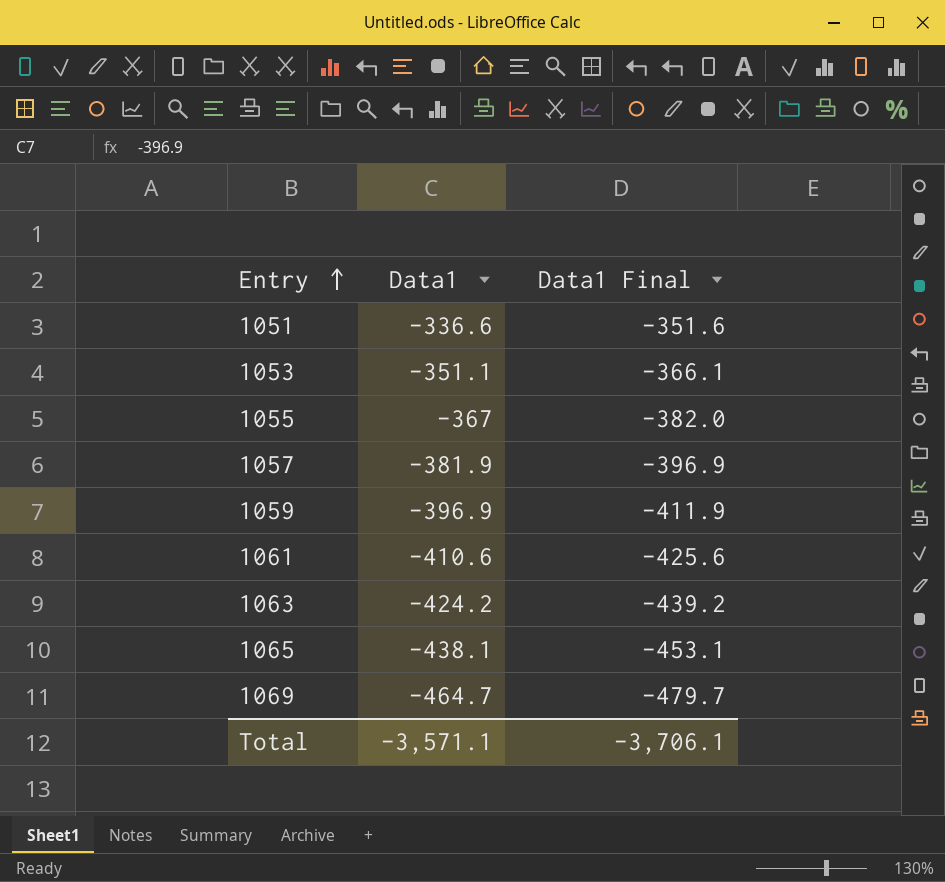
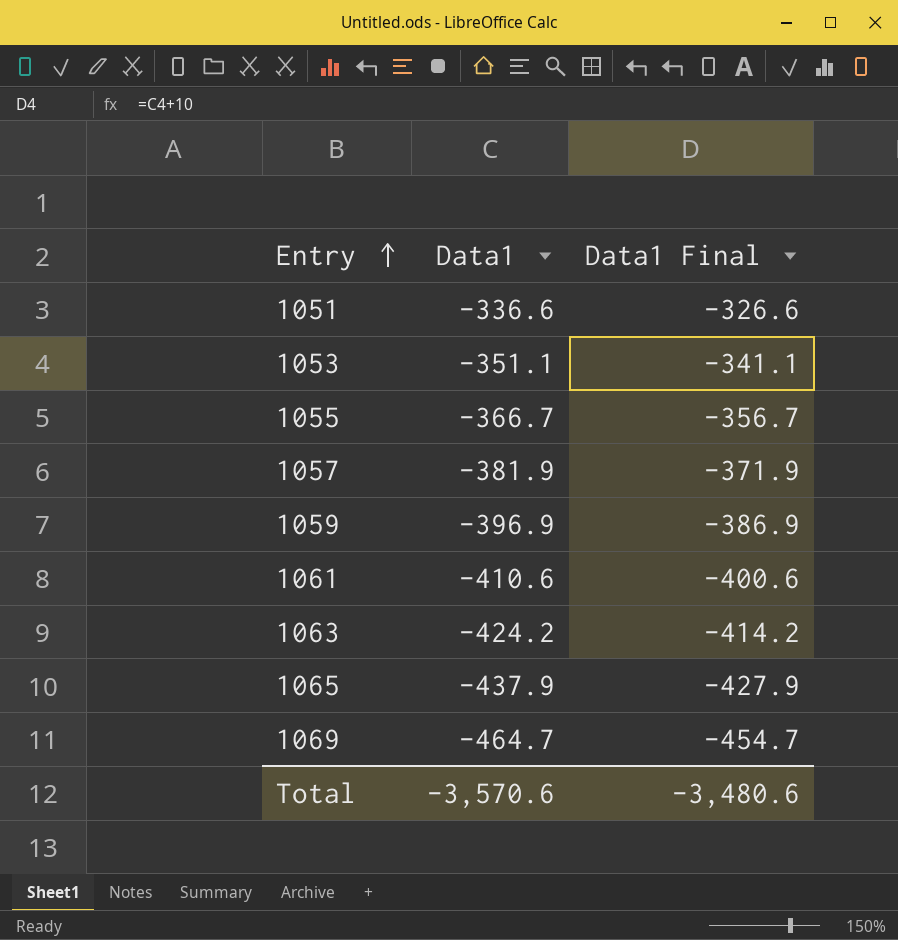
column Data1 Final | formula: [Data1] - 15 -> [Data1] + 10
1055 | Data1: -367 -> -366.7
1065 | Data1: -438.1 -> -437.9
Total | Data1: -3,571.1 -> -3,570.6
Total | Data1 Final: -3,706.1 -> -3,480.6

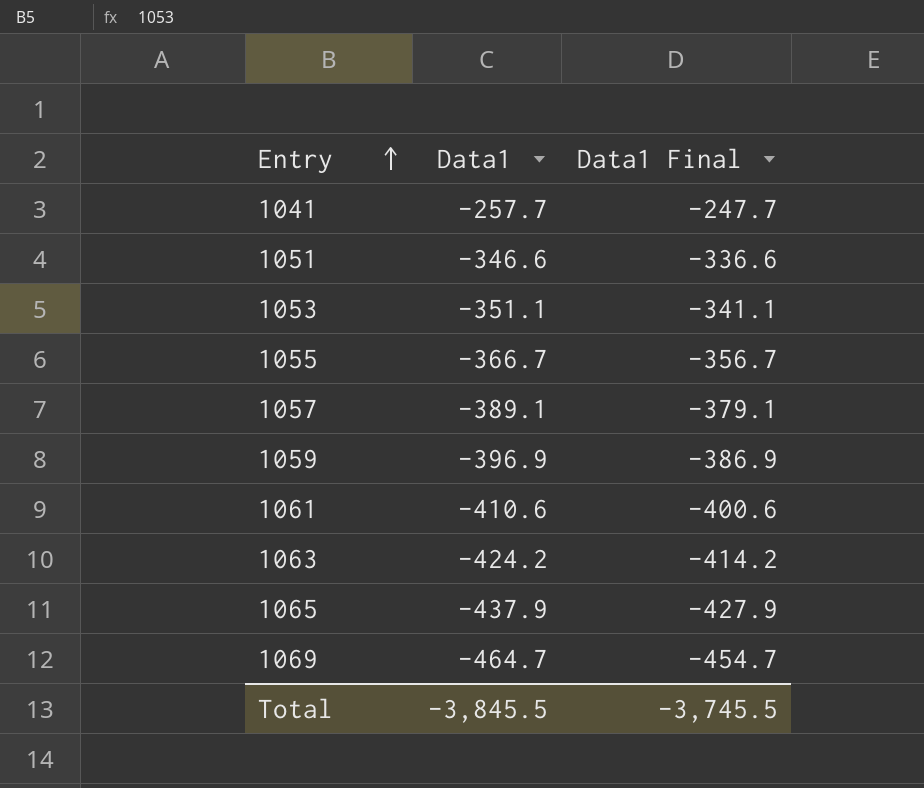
row 1041: none -> -257.7 | -247.7
1051 | Data1: -336.6 -> -346.6
1051 | Data1 Final: -326.6 -> -336.6
1057 | Data1: -381.9 -> -389.1
1057 | Data1 Final: -371.9 -> -379.1
Total | Data1: -3,570.6 -> -3,845.5
Total | Data1 Final: -3,480.6 -> -3,745.5

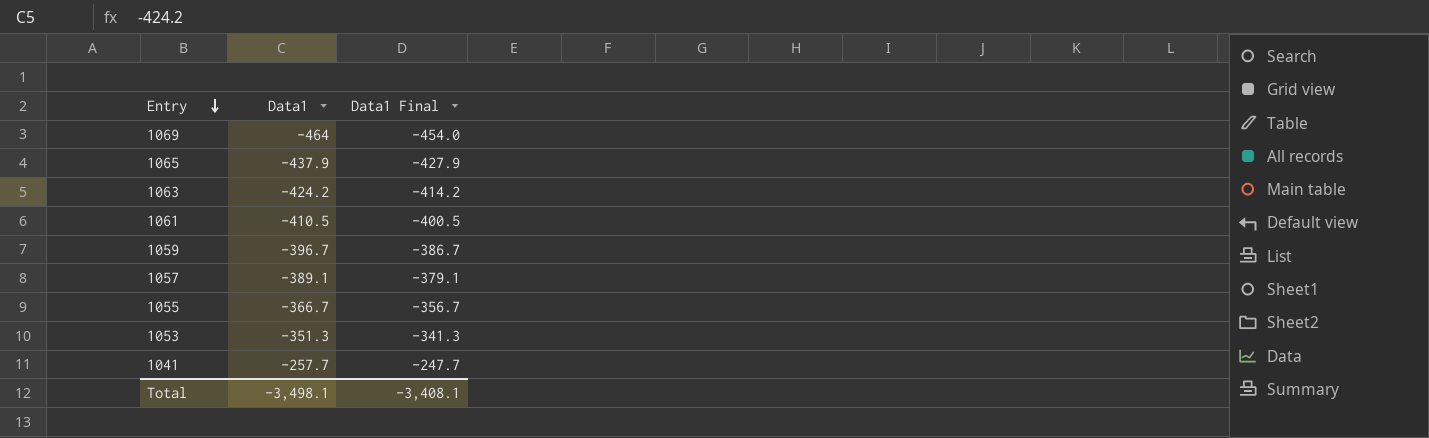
row order: Entry ascending -> Entry descending
row 1051: -346.6 | -336.6 -> none
1069 | Data1: -464.7 -> -464
1069 | Data1 Final: -454.7 -> -454.0
1061 | Data1: -410.6 -> -410.5
1061 | Data1 Final: -400.6 -> -400.5
1059 | Data1: -396.9 -> -396.7
1059 | Data1 Final: -386.9 -> -386.7
1053 | Data1: -351.1 -> -351.3
1053 | Data1 Final: -341.1 -> -341.3
Total | Data1: -3,845.5 -> -3,498.1
Total | Data1 Final: -3,745.5 -> -3,408.1

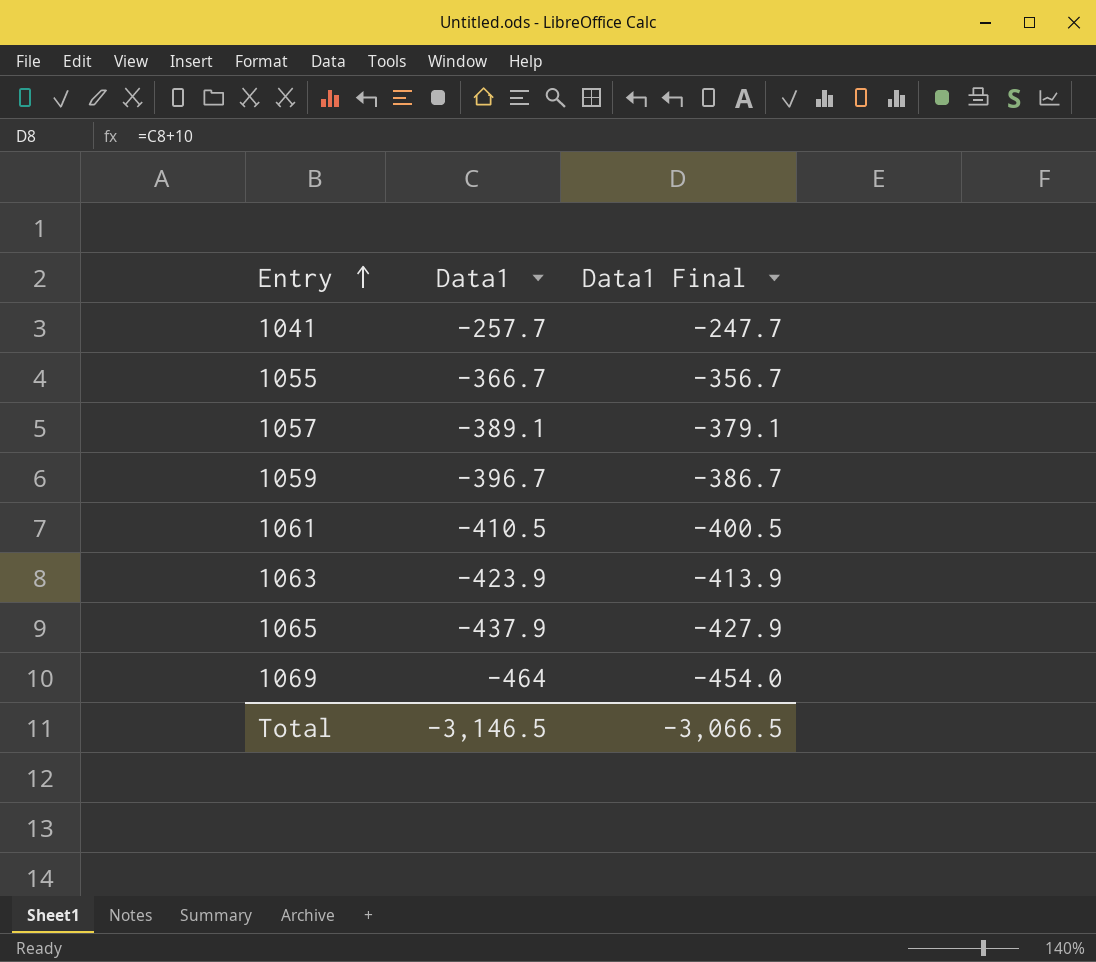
row order: Entry descending -> Entry ascending
row 1053: -351.3 | -341.3 -> none
1063 | Data1: -424.2 -> -423.9
1063 | Data1 Final: -414.2 -> -413.9
Total | Data1: -3,498.1 -> -3,146.5
Total | Data1 Final: -3,408.1 -> -3,066.5

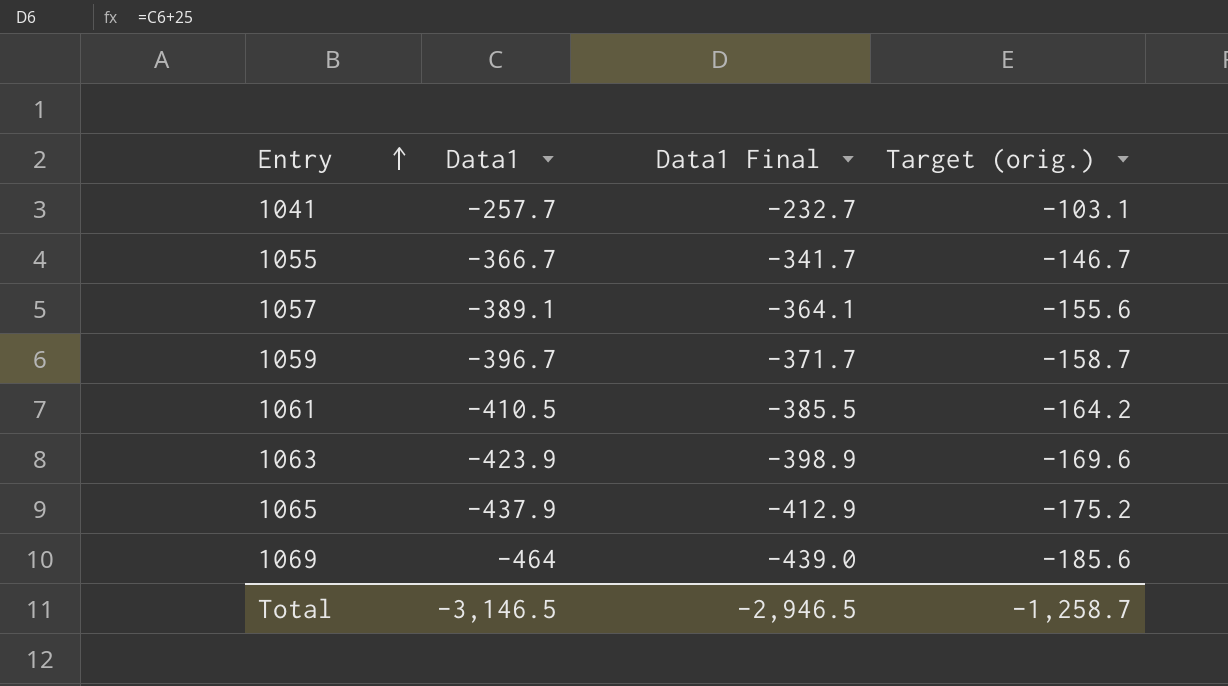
column Data1 Final | formula: [Data1] + 10 -> [Data1] + 25
column Target (orig.) | formula: none -> [Data1] * 0.4
Total | Data1 Final: -3,066.5 -> -2,946.5

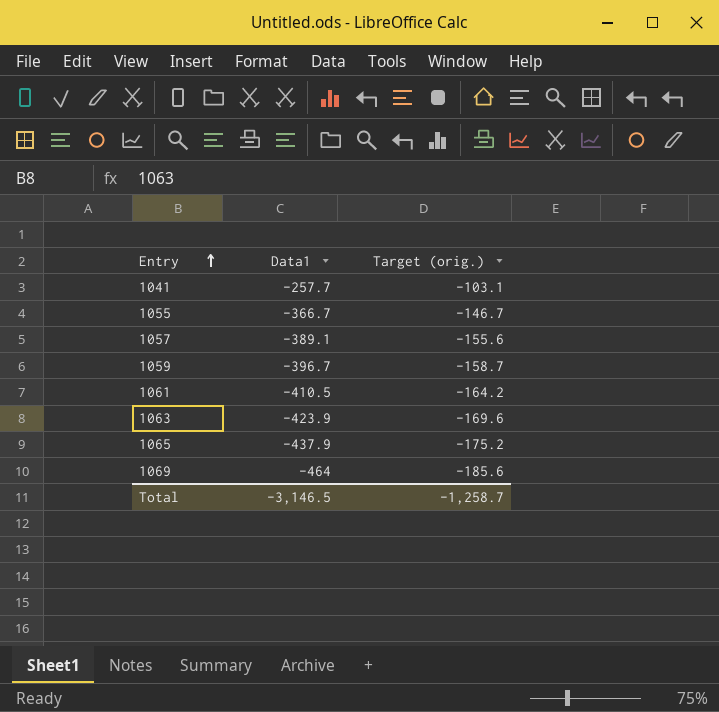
column Data1 Final | formula: [Data1] + 25 -> none

